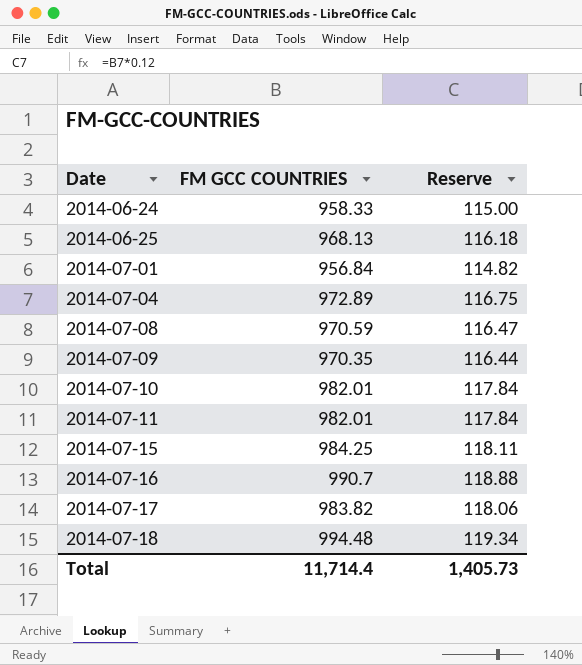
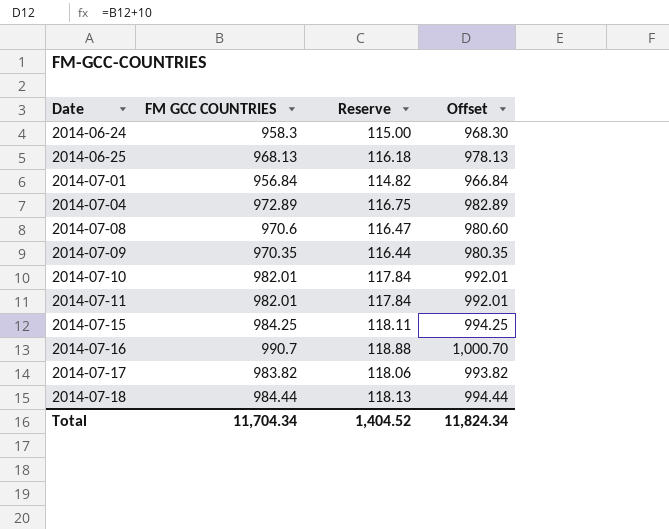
column Offset | formula: none -> [FM GCC COUNTRIES] + 10
2014-06-24 | FM GCC COUNTRIES: 958.33 -> 958.3
2014-07-08 | FM GCC COUNTRIES: 970.59 -> 970.6
2014-07-18 | FM GCC COUNTRIES: 994.48 -> 984.44
2014-07-18 | Reserve: 119.34 -> 118.13
Total | FM GCC COUNTRIES: 11,714.4 -> 11,704.34
Total | Reserve: 1,405.73 -> 1,404.52

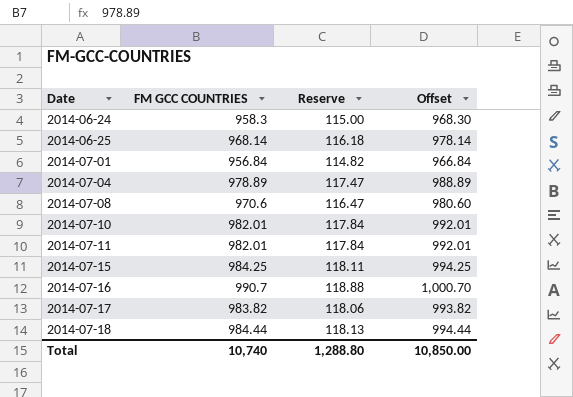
row 2014-07-09: 970.35 | 116.44 | 980.35 -> none
2014-06-25 | FM GCC COUNTRIES: 968.13 -> 968.14
2014-06-25 | Offset: 978.13 -> 978.14
2014-07-04 | FM GCC COUNTRIES: 972.89 -> 978.89
2014-07-04 | Reserve: 116.75 -> 117.47
2014-07-04 | Offset: 982.89 -> 988.89
Total | FM GCC COUNTRIES: 11,704.34 -> 10,740
Total | Reserve: 1,404.52 -> 1,288.80
Total | Offset: 11,824.34 -> 10,850.00

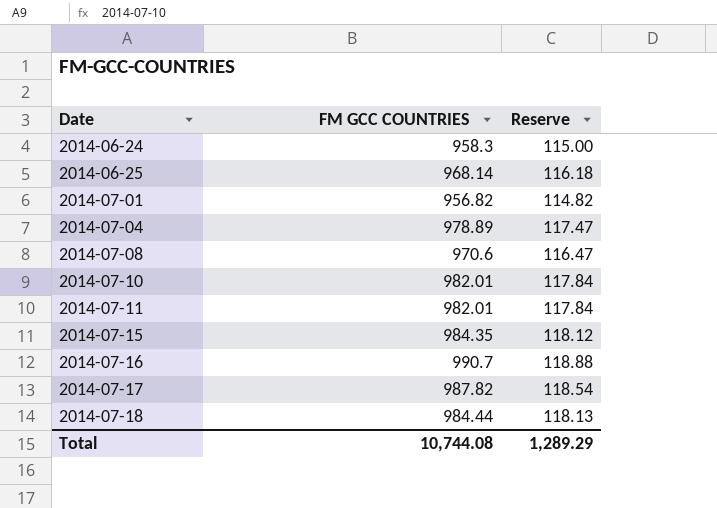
column Offset | formula: [FM GCC COUNTRIES] + 10 -> none
2014-07-01 | FM GCC COUNTRIES: 956.84 -> 956.82
2014-07-15 | FM GCC COUNTRIES: 984.25 -> 984.35
2014-07-15 | Reserve: 118.11 -> 118.12
2014-07-17 | FM GCC COUNTRIES: 983.82 -> 987.82
2014-07-17 | Reserve: 118.06 -> 118.54
Total | FM GCC COUNTRIES: 10,740 -> 10,744.08
Total | Reserve: 1,288.80 -> 1,289.29

